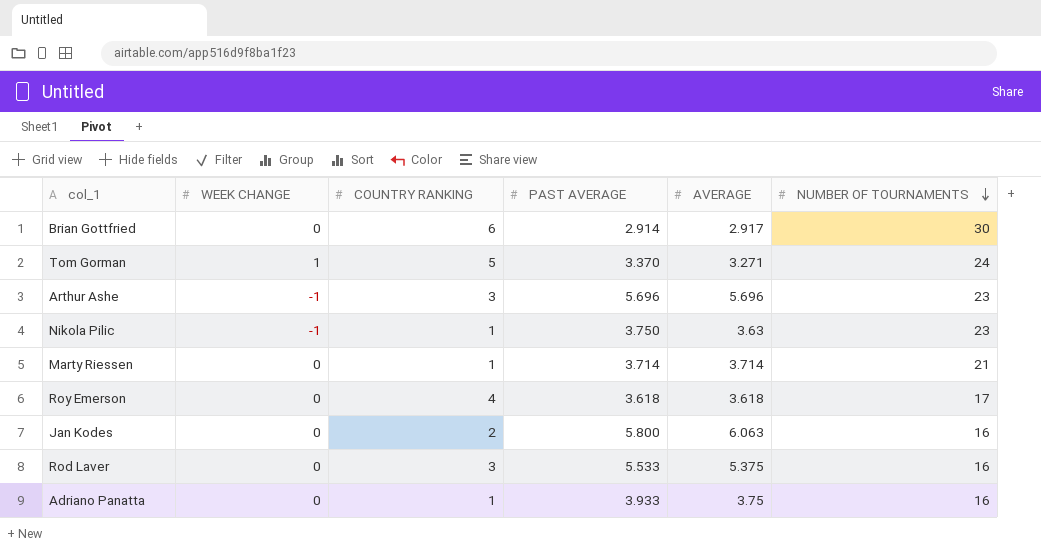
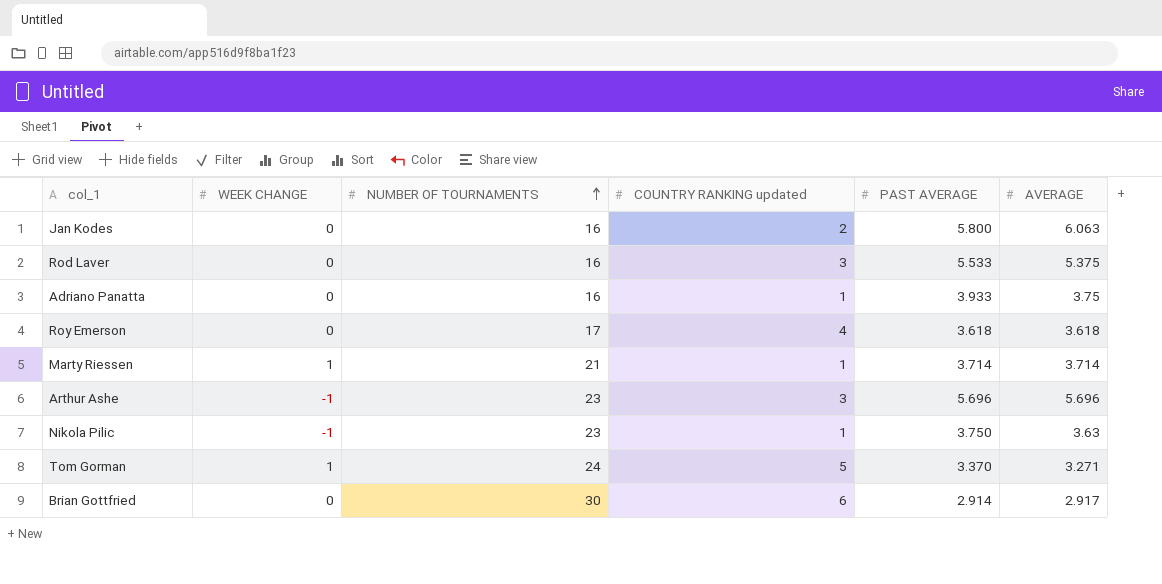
row order: NUMBER OF TOURNAMENTS descending -> NUMBER OF TOURNAMENTS ascending
column NUMBER OF TOURNAMENTS | position: 6 -> 3
column name: COUNTRY RANKING -> COUNTRY RANKING updated
Marty Riessen | WEEK CHANGE: 0 -> 1

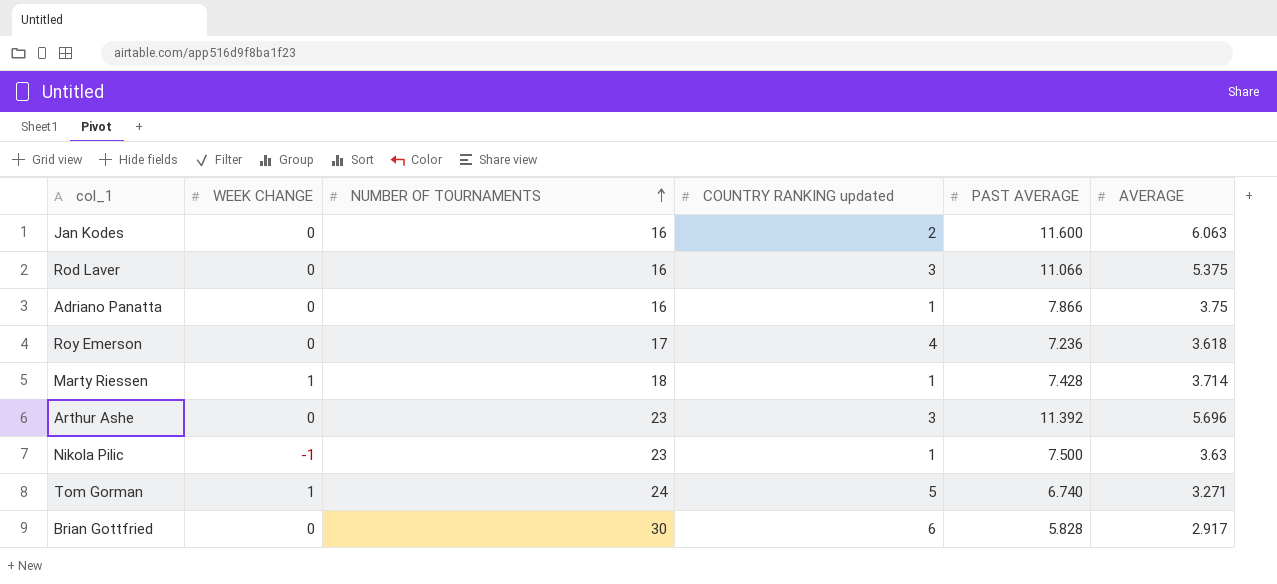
Jan Kodes | PAST AVERAGE: 5.800 -> 11.600
Rod Laver | PAST AVERAGE: 5.533 -> 11.066
Adriano Panatta | PAST AVERAGE: 3.933 -> 7.866
Roy Emerson | PAST AVERAGE: 3.618 -> 7.236
Marty Riessen | NUMBER OF TOURNAMENTS: 21 -> 18
Marty Riessen | PAST AVERAGE: 3.714 -> 7.428
Arthur Ashe | WEEK CHANGE: -1 -> 0
Arthur Ashe | PAST AVERAGE: 5.696 -> 11.392
Nikola Pilic | PAST AVERAGE: 3.750 -> 7.500
Tom Gorman | PAST AVERAGE: 3.370 -> 6.740
Brian Gottfried | PAST AVERAGE: 2.914 -> 5.828

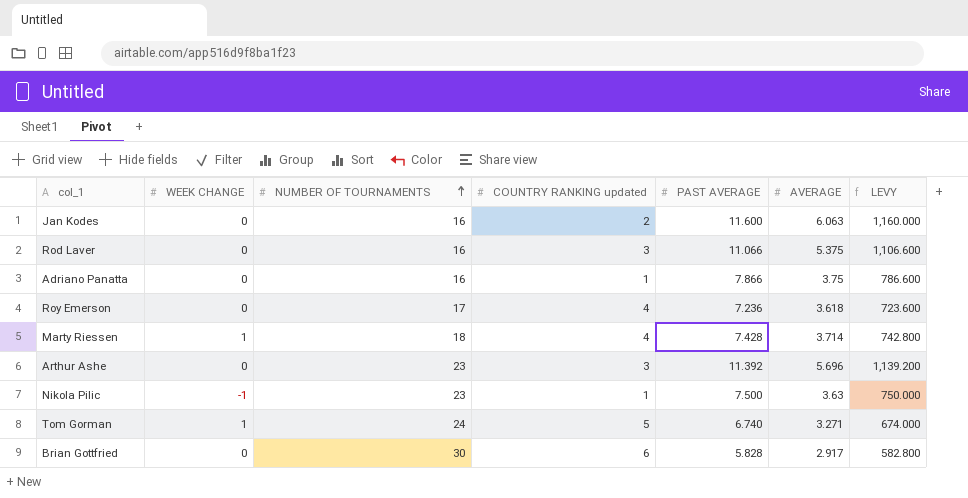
column LEVY | formula: none -> [PAST AVERAGE] * 100
Marty Riessen | COUNTRY RANKING updated: 1 -> 4

